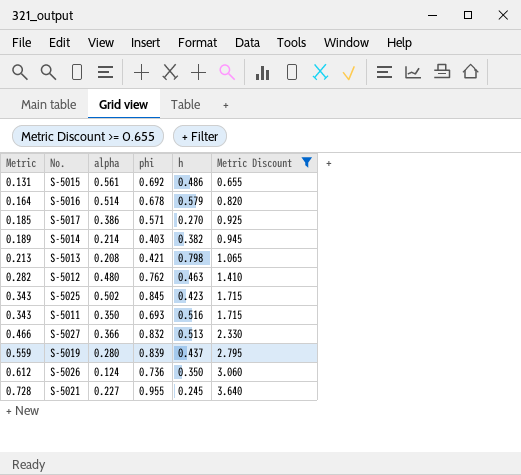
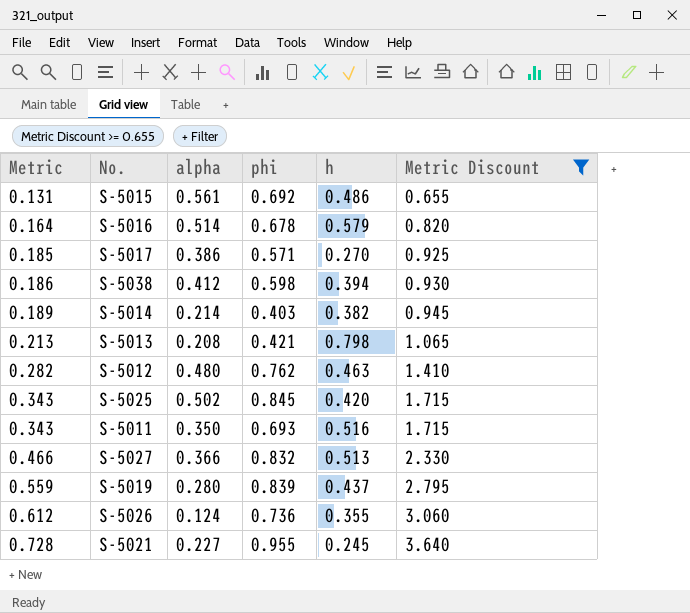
row S-5038: none -> 0.186 | 0.412 | 0.598 | 0.394 | 0.930
S-5025 | h: 0.423 -> 0.420
S-5026 | h: 0.350 -> 0.355

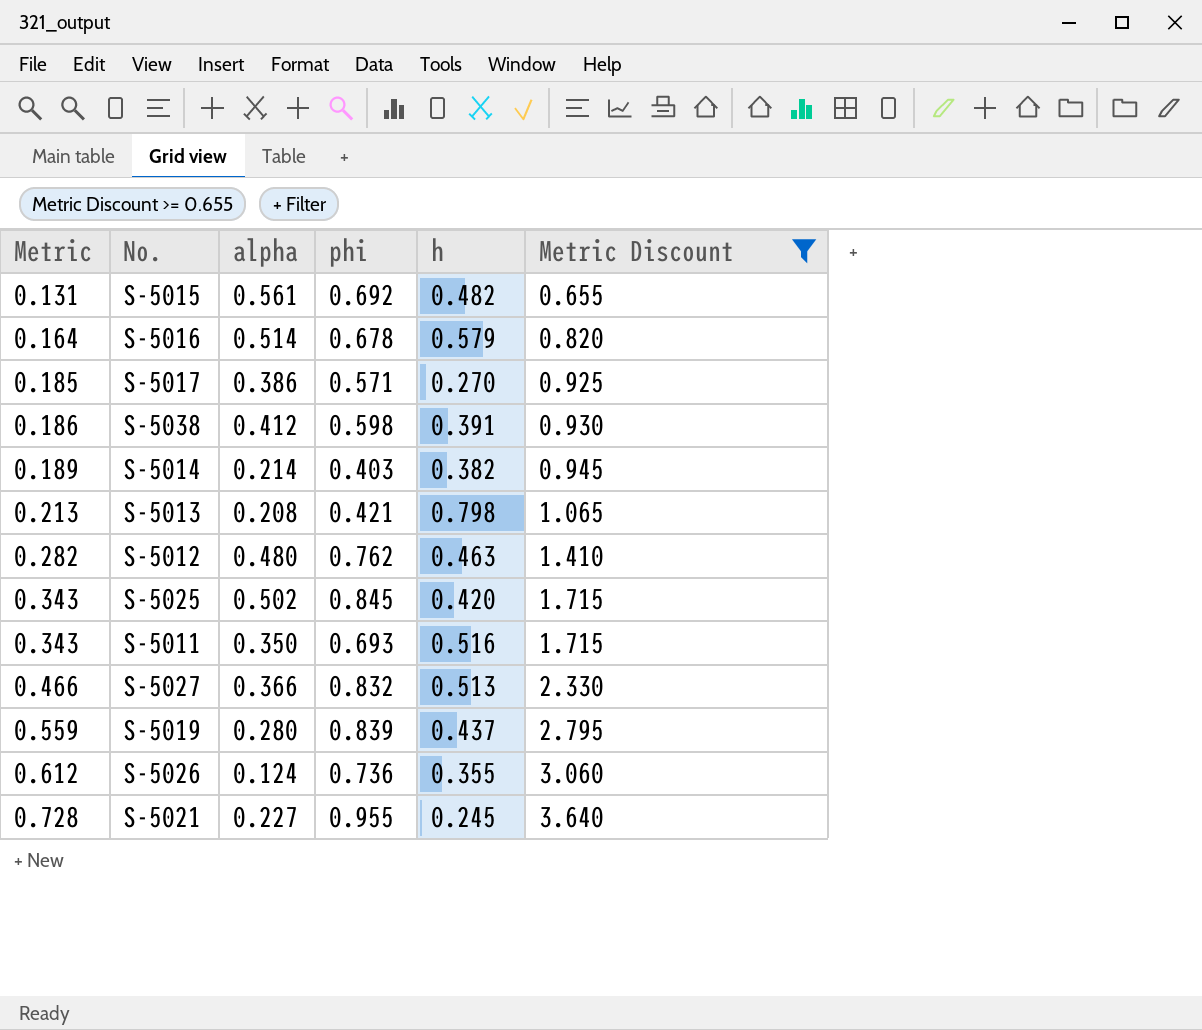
S-5015 | h: 0.486 -> 0.482
S-5038 | h: 0.394 -> 0.391

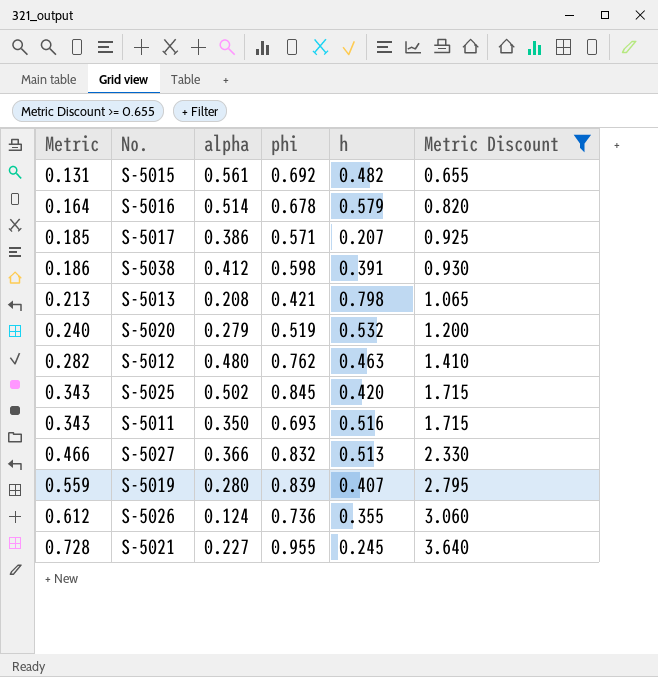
row S-5014: 0.189 | 0.214 | 0.403 | 0.382 | 0.945 -> none
S-5017 | h: 0.270 -> 0.207
row S-5020: none -> 0.240 | 0.279 | 0.519 | 0.532 | 1.200
S-5019 | h: 0.437 -> 0.407

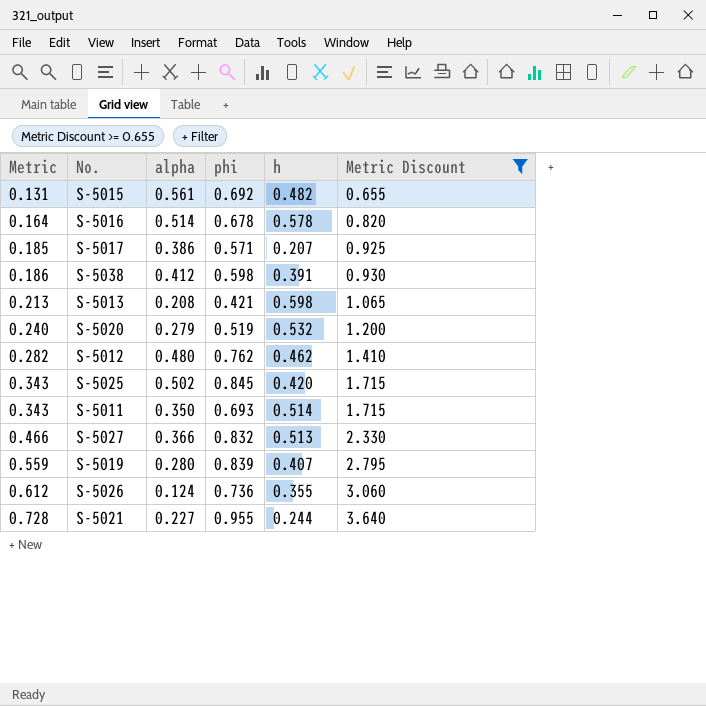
S-5016 | h: 0.579 -> 0.578
S-5013 | h: 0.798 -> 0.598
S-5012 | h: 0.463 -> 0.462
S-5011 | h: 0.516 -> 0.514
S-5021 | h: 0.245 -> 0.244

